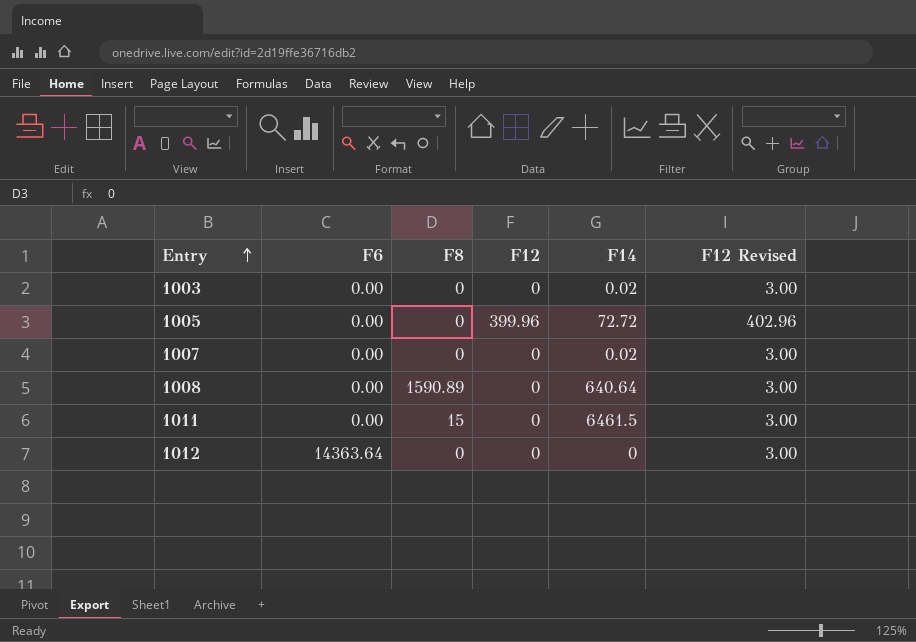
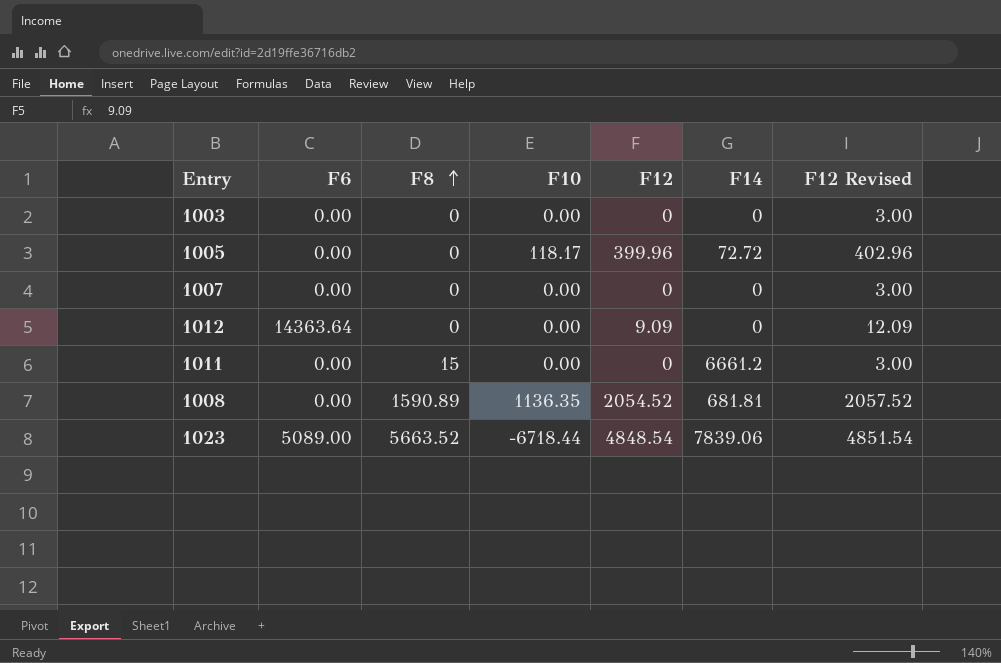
row order: Entry ascending -> F8 ascending
column F10 | position: none -> 4
1003 | F14: 0.02 -> 0
1007 | F14: 0.02 -> 0
1012 | F12: 0 -> 9.09
1012 | F12 Revised: 3.00 -> 12.09
1011 | F14: 6461.5 -> 6661.2
1008 | F12: 0 -> 2054.52
1008 | F14: 640.64 -> 681.81
1008 | F12 Revised: 3.00 -> 2057.52
row 1023: none -> 5089.00 | 5663.52 | -6718.44 | 4848.54 | 7839.06 | 4851.54

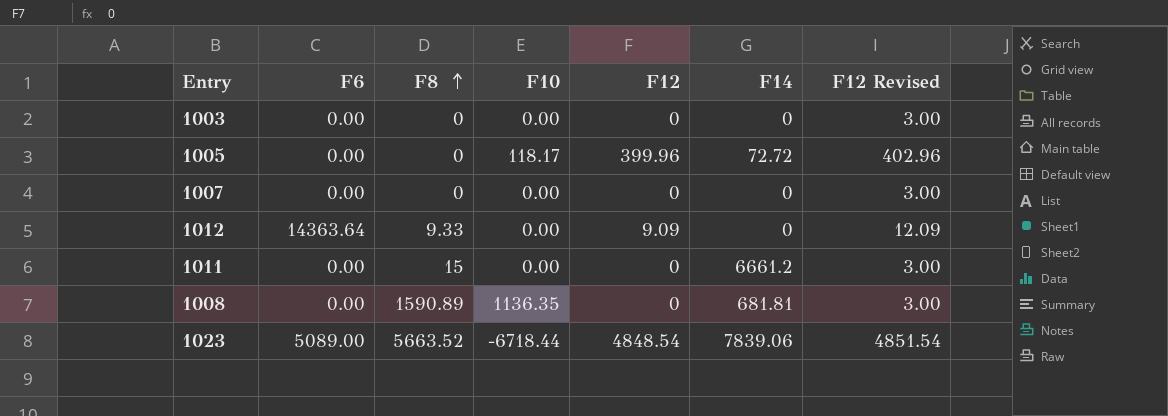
1012 | F8: 0 -> 9.33
1008 | F12: 2054.52 -> 0
1008 | F12 Revised: 2057.52 -> 3.00

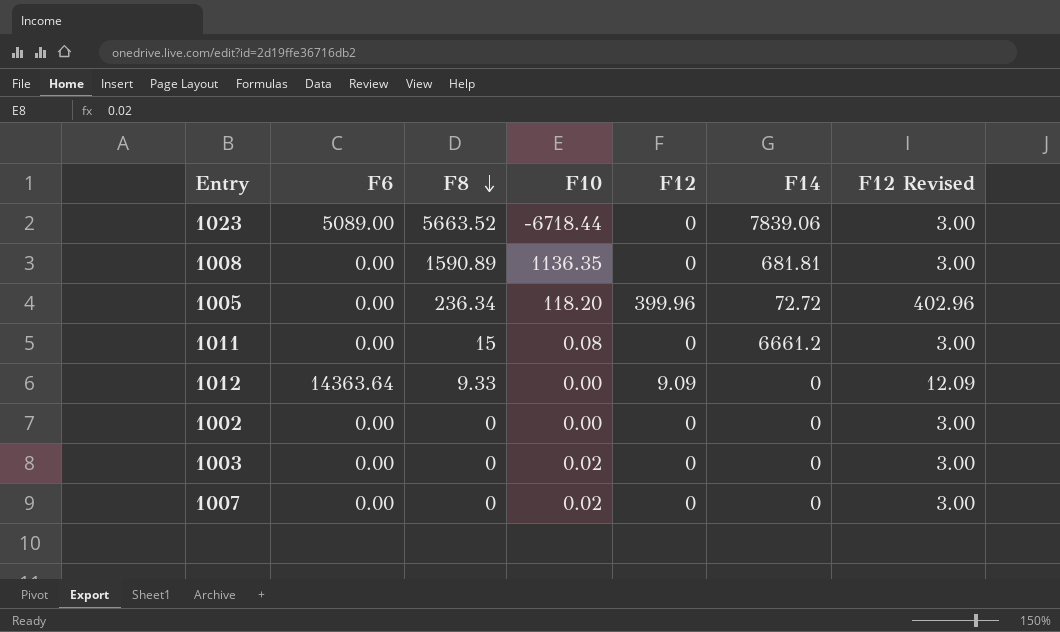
row order: F8 ascending -> F8 descending
1023 | F12: 4848.54 -> 0
1023 | F12 Revised: 4851.54 -> 3.00
1005 | F8: 0 -> 236.34
1005 | F10: 118.17 -> 118.20
1011 | F10: 0.00 -> 0.08
row 1002: none -> 0.00 | 0 | 0.00 | 0 | 0 | 3.00
1003 | F10: 0.00 -> 0.02
1007 | F10: 0.00 -> 0.02

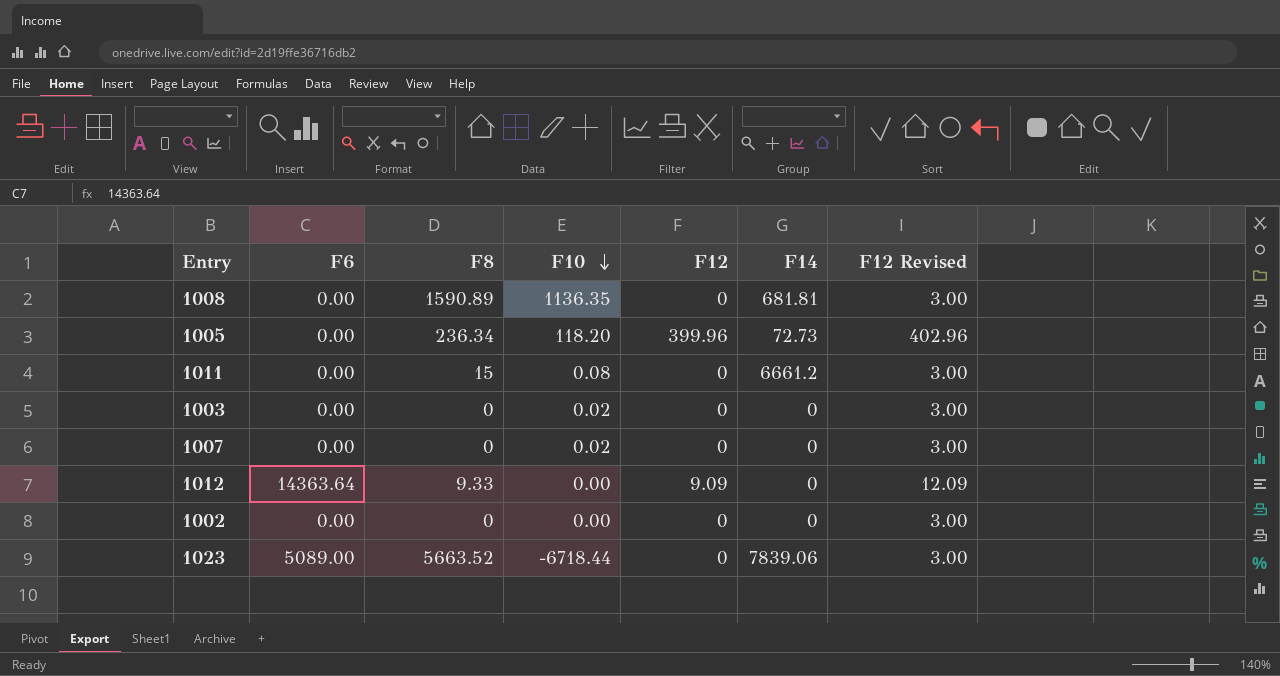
row order: F8 descending -> F10 descending
1005 | F14: 72.72 -> 72.73

